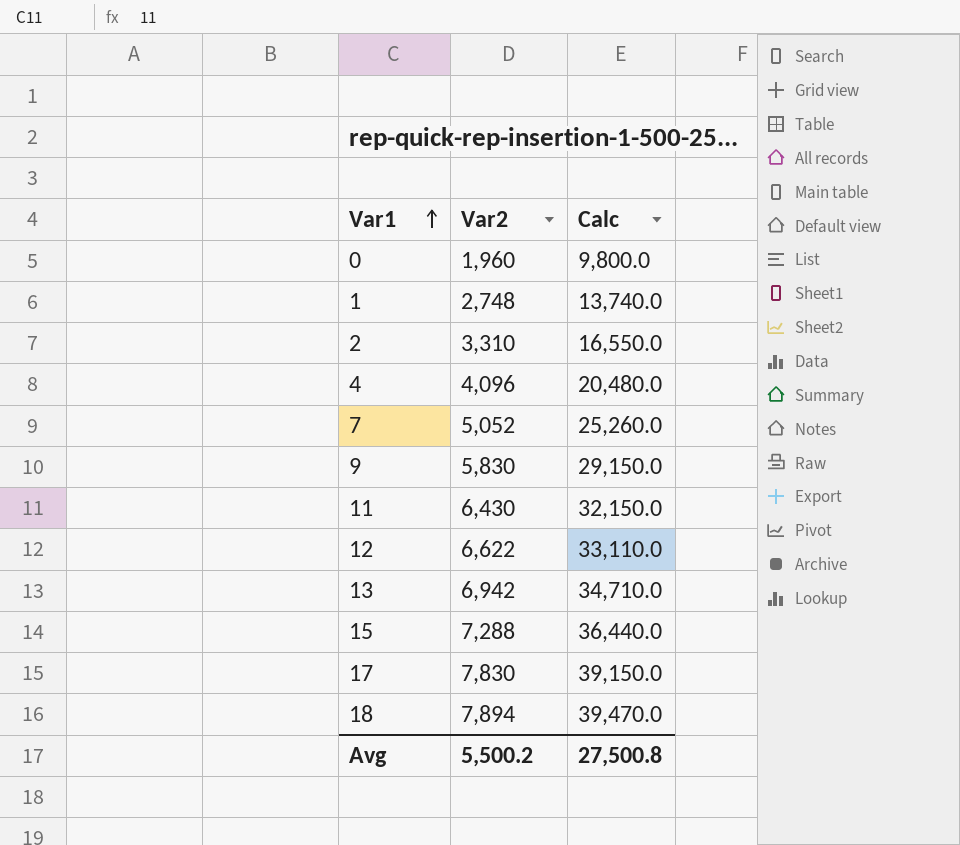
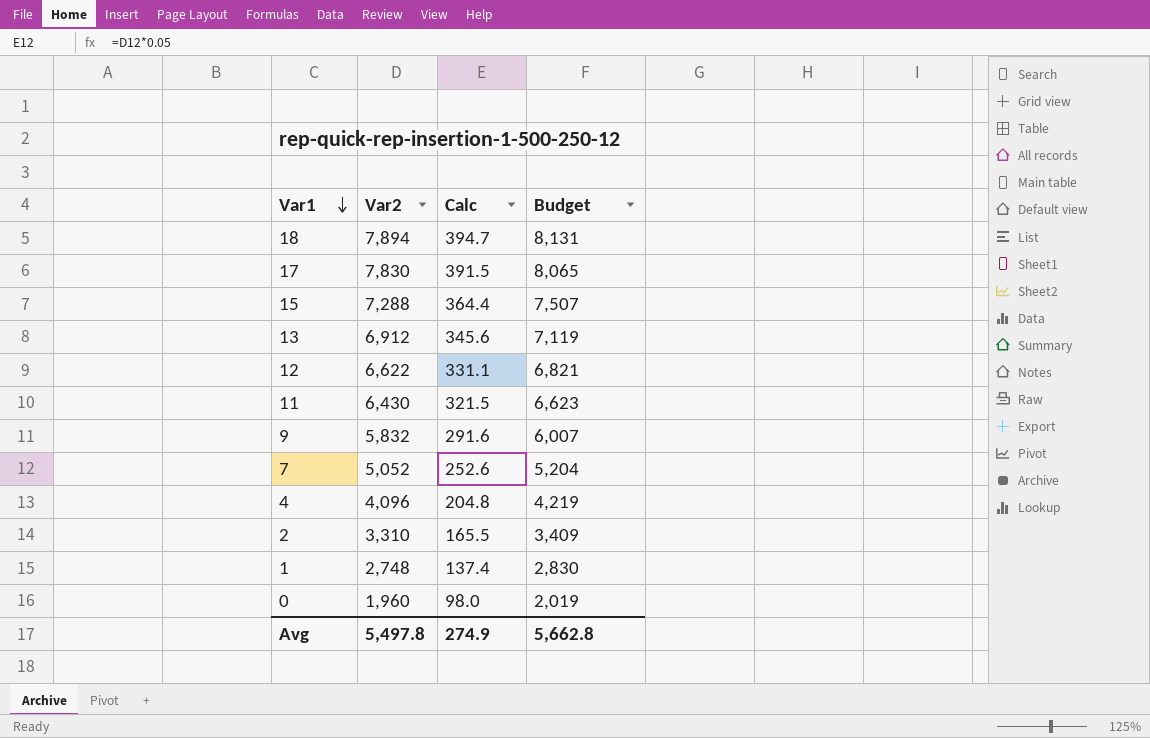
row order: Var1 ascending -> Var1 descending
column Calc | formula: [Var2] * 5 -> [Var2] * 0.05
column Budget | formula: none -> [Var2] * 1.03
13 | Var2: 6,942 -> 6,912
9 | Var2: 5,830 -> 5,832
Avg | Var2: 5,500.2 -> 5,497.8
Avg | Calc: 27,500.8 -> 274.9

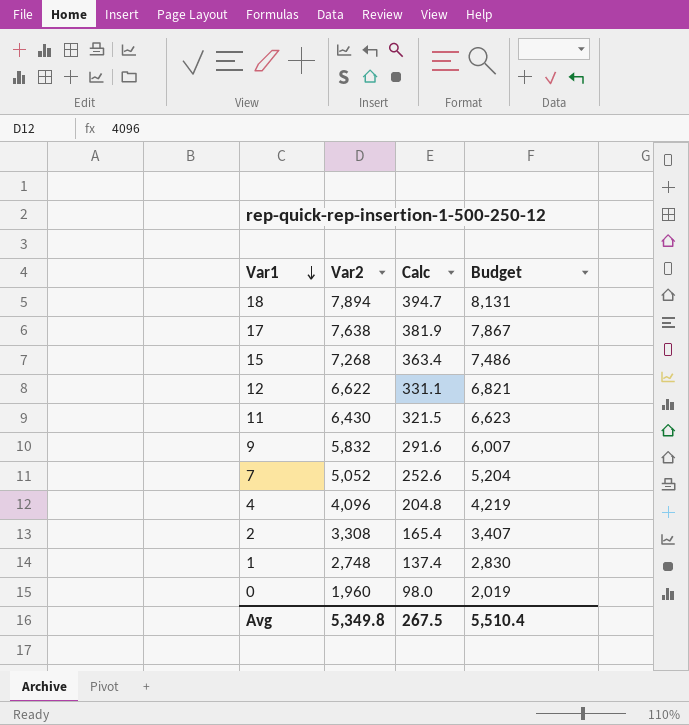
row 13: 6,912 | 345.6 | 7,119 -> none
17 | Var2: 7,830 -> 7,638
17 | Calc: 391.5 -> 381.9
17 | Budget: 8,065 -> 7,867
15 | Var2: 7,288 -> 7,268
15 | Calc: 364.4 -> 363.4
15 | Budget: 7,507 -> 7,486
2 | Var2: 3,310 -> 3,308
2 | Calc: 165.5 -> 165.4
2 | Budget: 3,409 -> 3,407
Avg | Var2: 5,497.8 -> 5,349.8
Avg | Calc: 274.9 -> 267.5
Avg | Budget: 5,662.8 -> 5,510.4

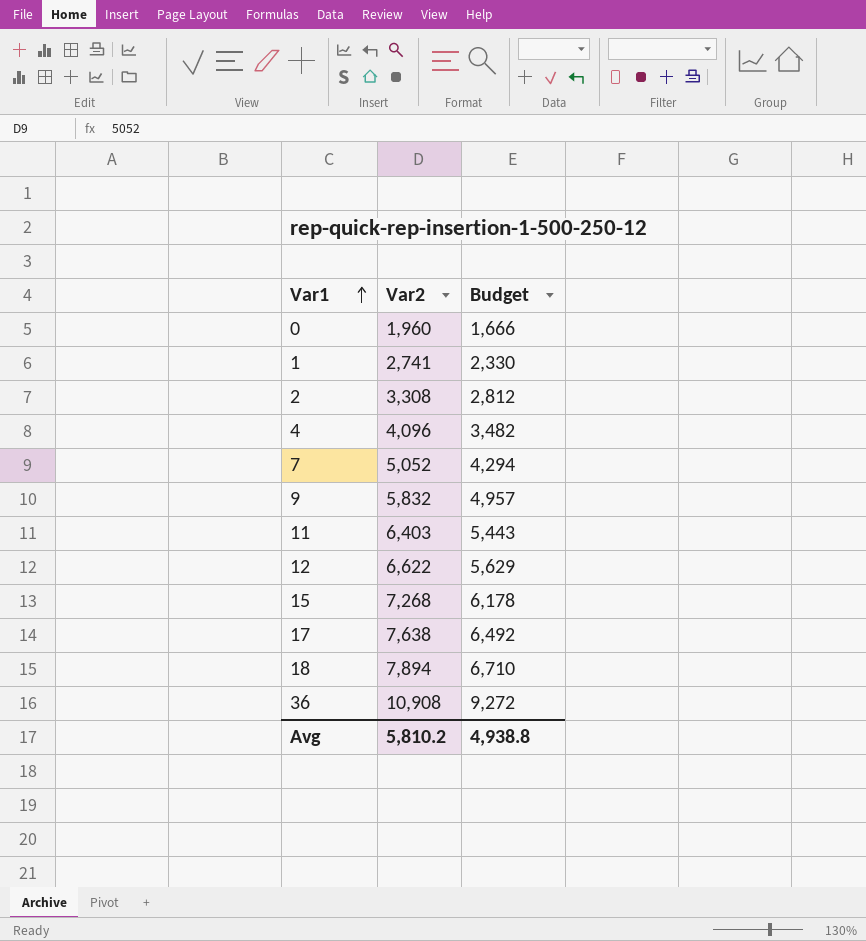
row order: Var1 descending -> Var1 ascending
column Calc | formula: [Var2] * 0.05 -> none
column Budget | formula: [Var2] * 1.03 -> [Var2] * 0.85
1 | Var2: 2,748 -> 2,741
11 | Var2: 6,430 -> 6,403
row 36: none -> 10,908 | 9,272
Avg | Var2: 5,349.8 -> 5,810.2
Avg | Budget: 5,510.4 -> 4,938.8

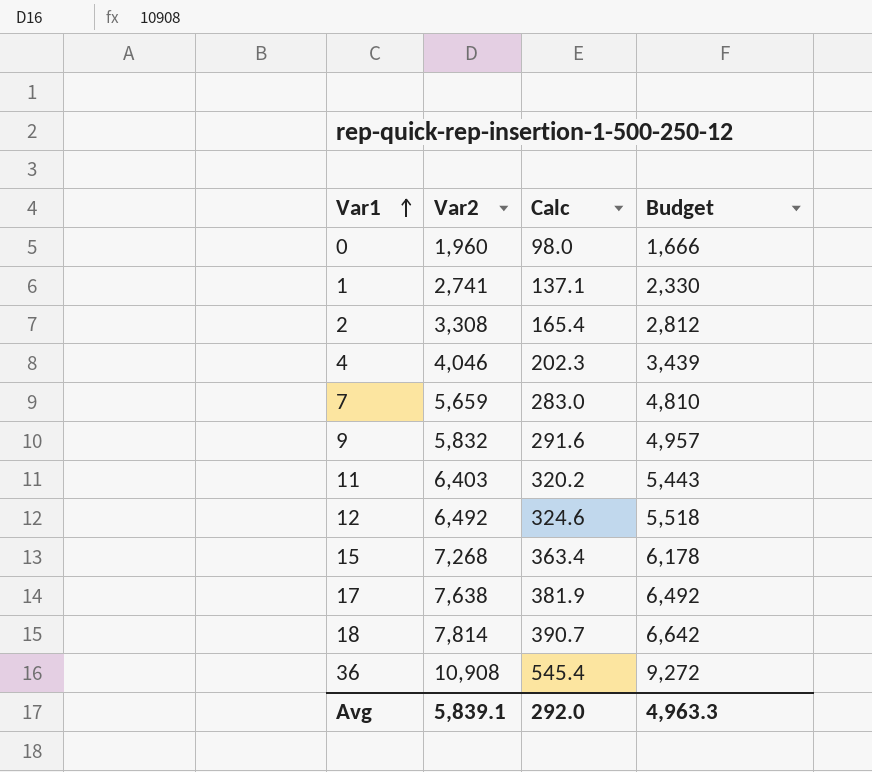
column Calc | formula: none -> [Var2] * 0.05
4 | Var2: 4,096 -> 4,046
4 | Budget: 3,482 -> 3,439
7 | Var2: 5,052 -> 5,659
7 | Budget: 4,294 -> 4,810
12 | Var2: 6,622 -> 6,492
12 | Budget: 5,629 -> 5,518
18 | Var2: 7,894 -> 7,814
18 | Budget: 6,710 -> 6,642
Avg | Var2: 5,810.2 -> 5,839.1
Avg | Budget: 4,938.8 -> 4,963.3

